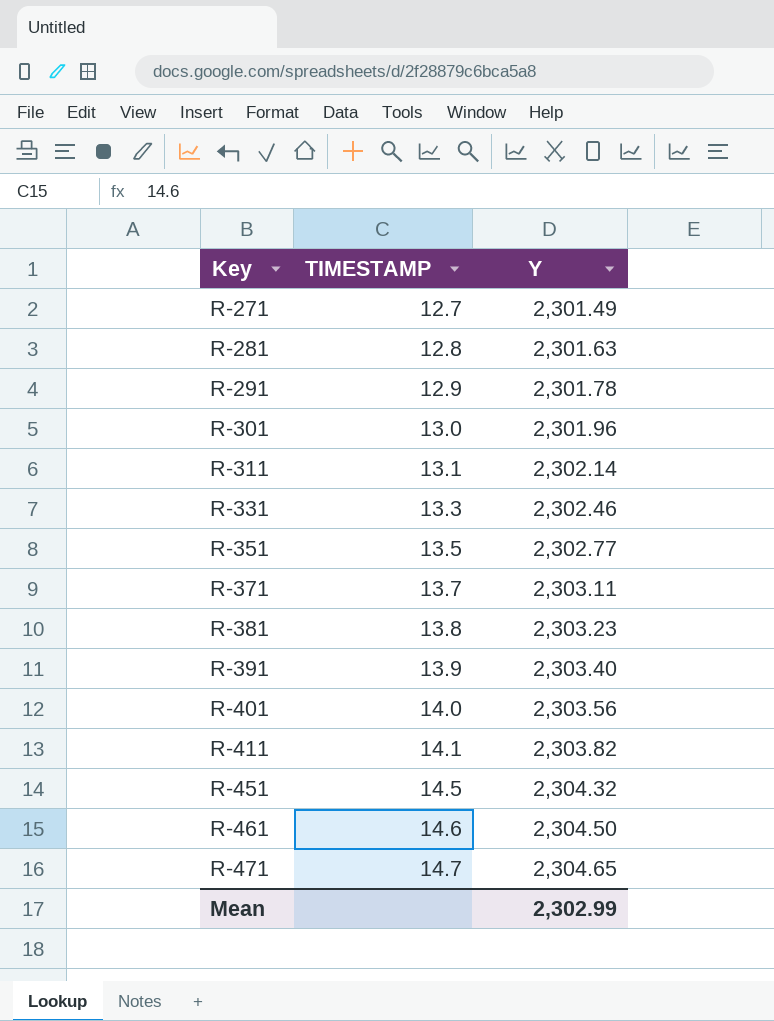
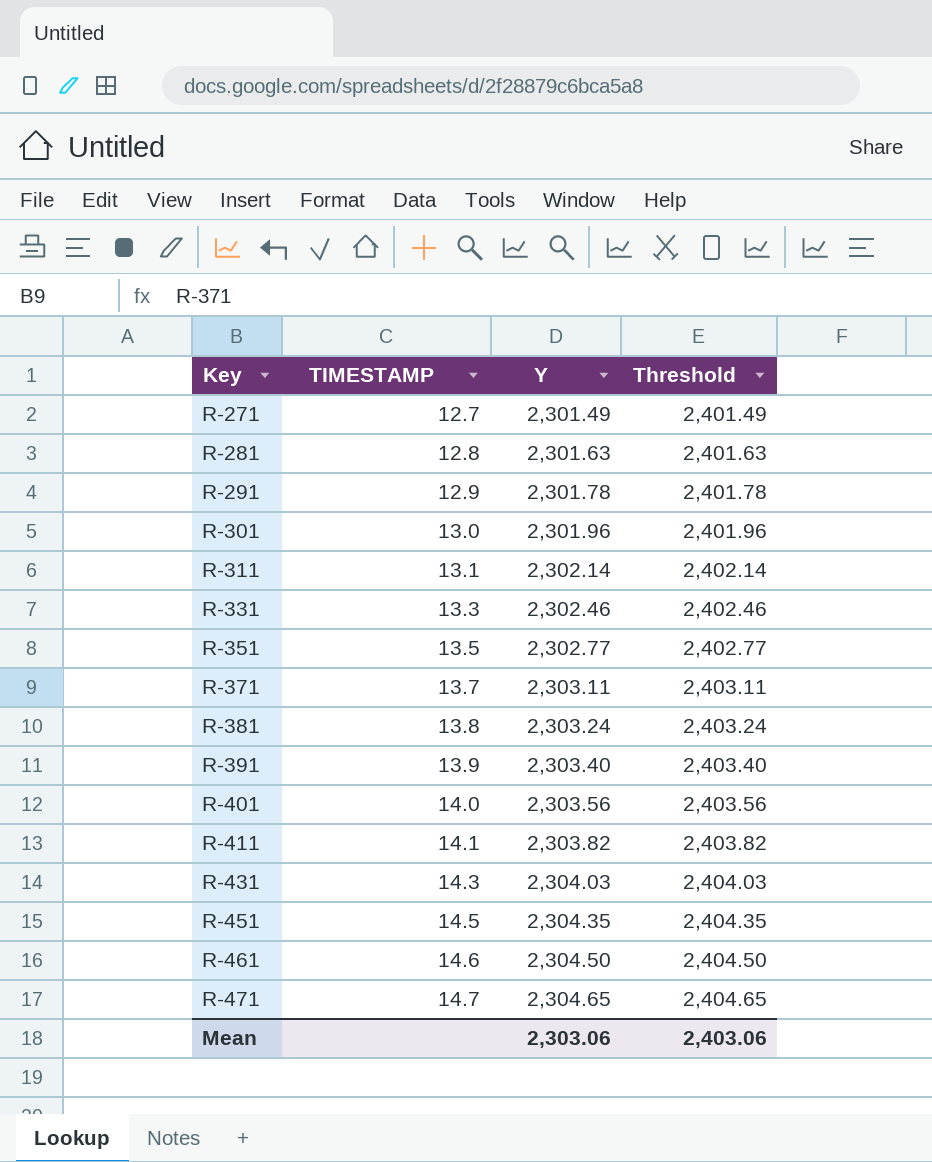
column Threshold | formula: none -> [Y] + 100
R-381 | Y: 2,303.23 -> 2,303.24
row R-431: none -> 14.3 | 2,304.03 | 2,404.03
R-451 | Y: 2,304.32 -> 2,304.35
Mean | Y: 2,302.99 -> 2,303.06

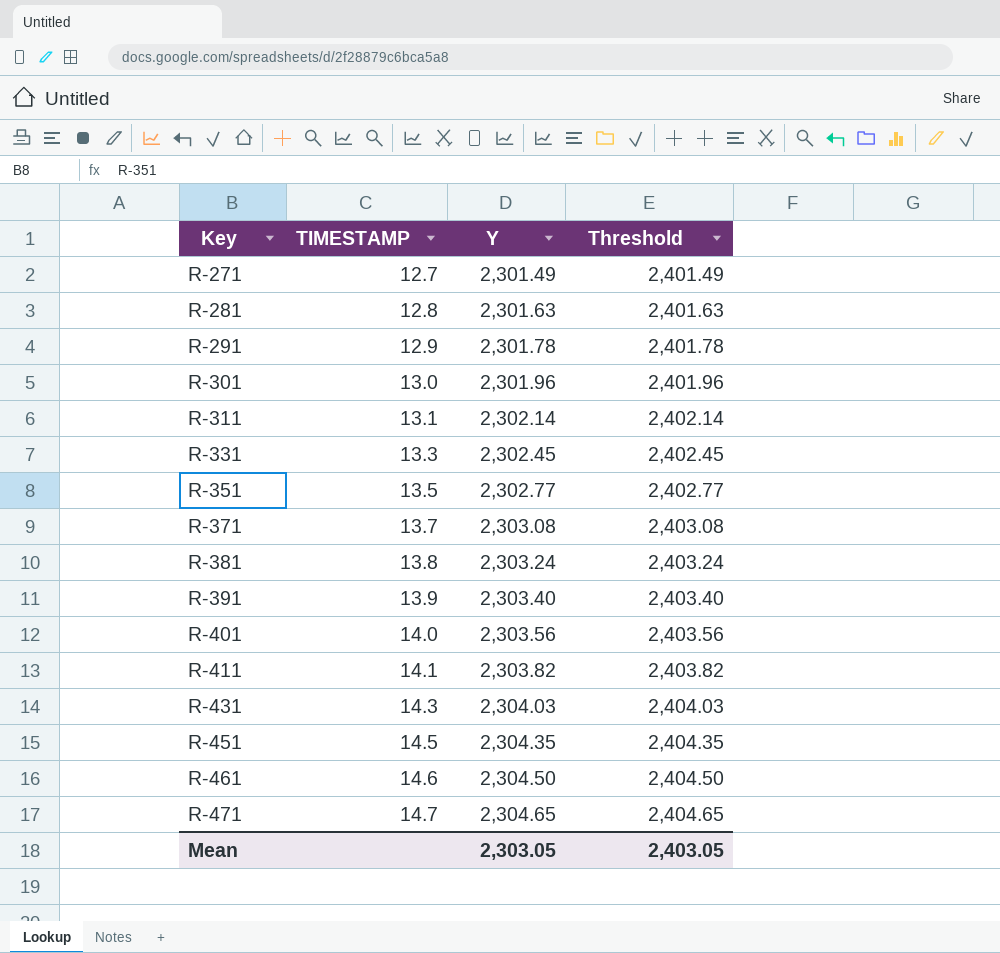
R-331 | Y: 2,302.46 -> 2,302.45
R-331 | Threshold: 2,402.46 -> 2,402.45
R-371 | Y: 2,303.11 -> 2,303.08
R-371 | Threshold: 2,403.11 -> 2,403.08
Mean | Y: 2,303.06 -> 2,303.05
Mean | Threshold: 2,403.06 -> 2,403.05

